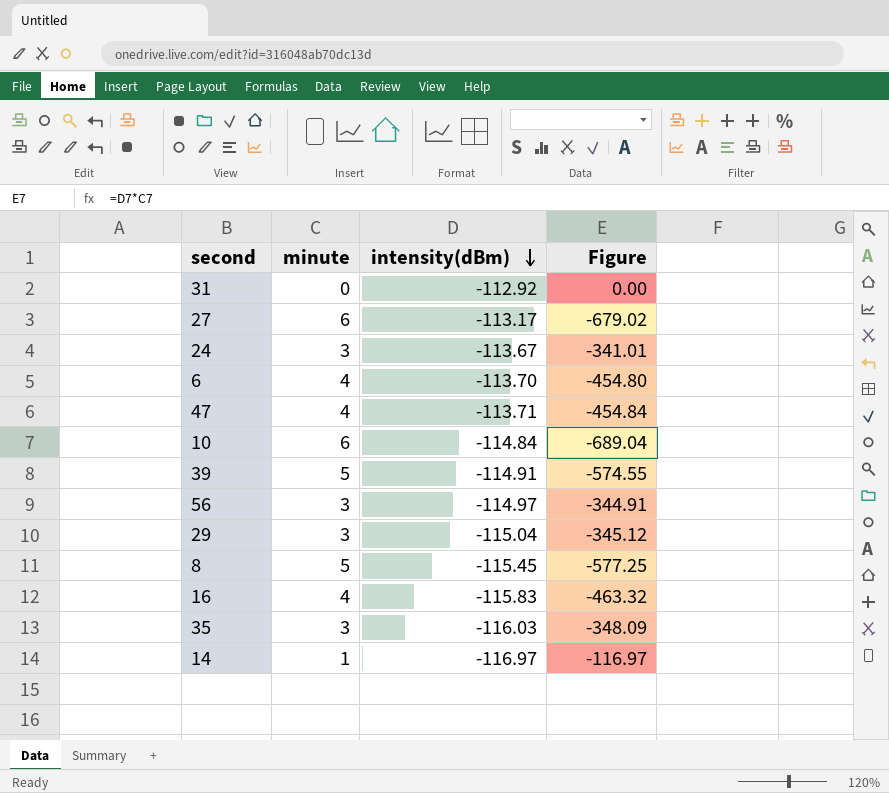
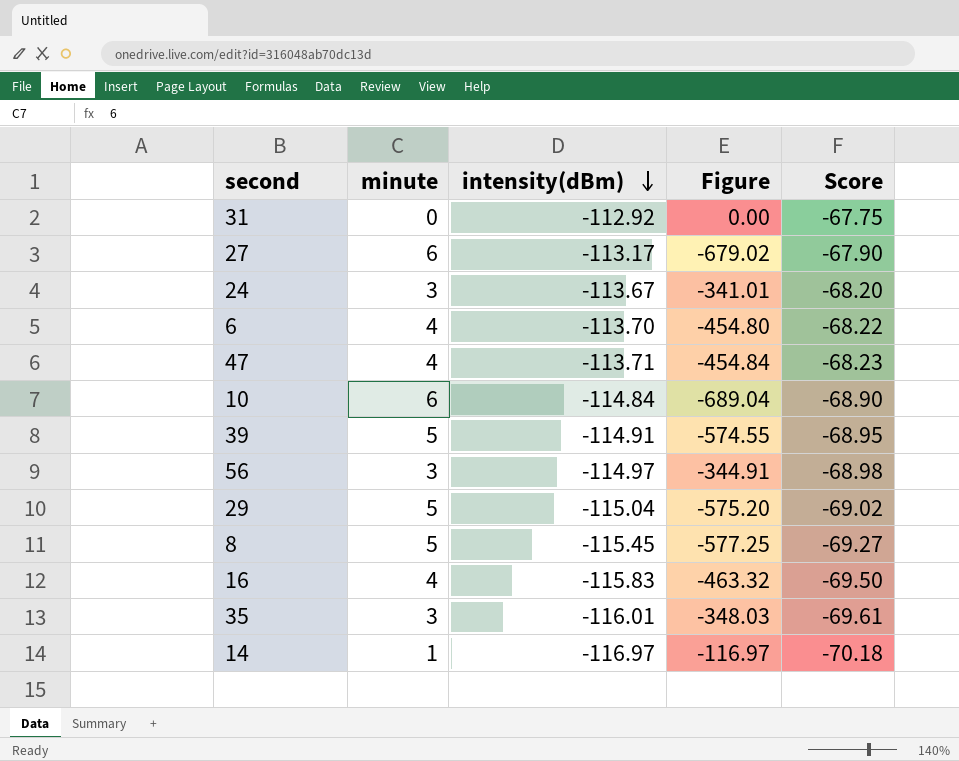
column Score | formula: none -> [intensity(dBm)] * 0.6
29 | minute: 3 -> 5
29 | Figure: -345.12 -> -575.20
35 | intensity(dBm): -116.03 -> -116.01
35 | Figure: -348.09 -> -348.03

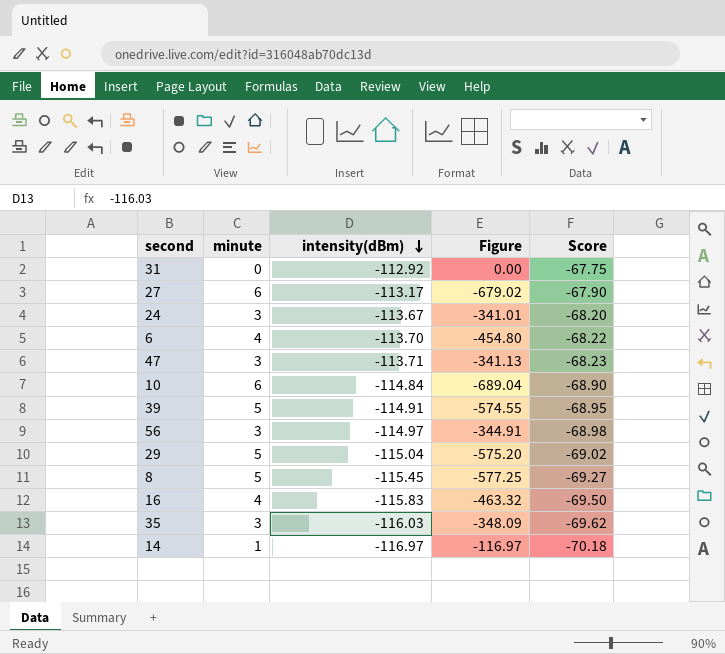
47 | minute: 4 -> 3
47 | Figure: -454.84 -> -341.13
35 | intensity(dBm): -116.01 -> -116.03
35 | Figure: -348.03 -> -348.09
35 | Score: -69.61 -> -69.62

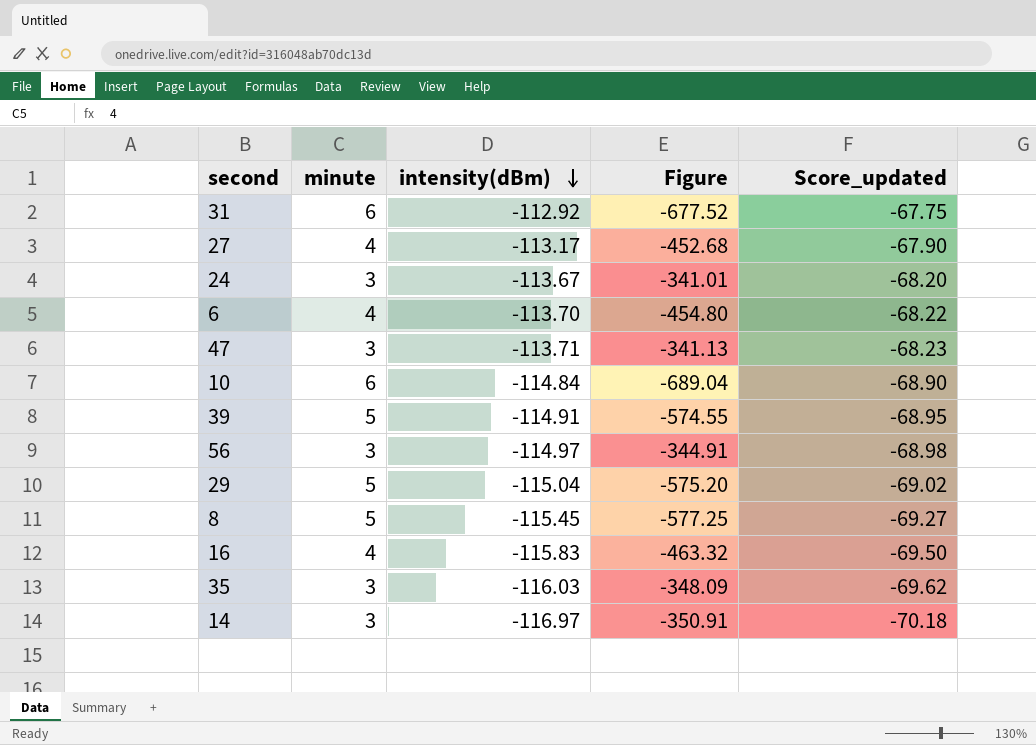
column name: Score -> Score_updated
31 | minute: 0 -> 6
31 | Figure: 0.00 -> -677.52
27 | minute: 6 -> 4
27 | Figure: -679.02 -> -452.68
14 | minute: 1 -> 3
14 | Figure: -116.97 -> -350.91

